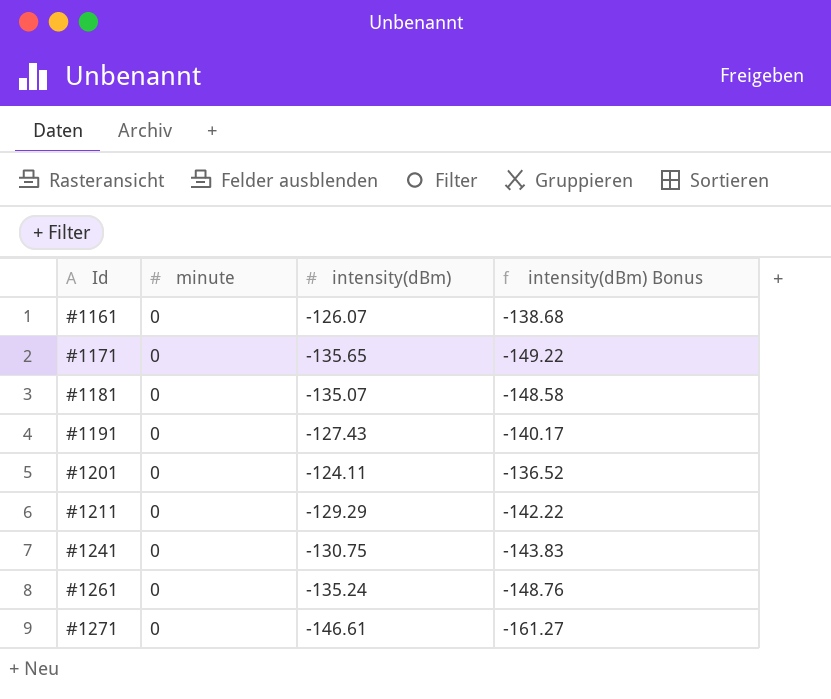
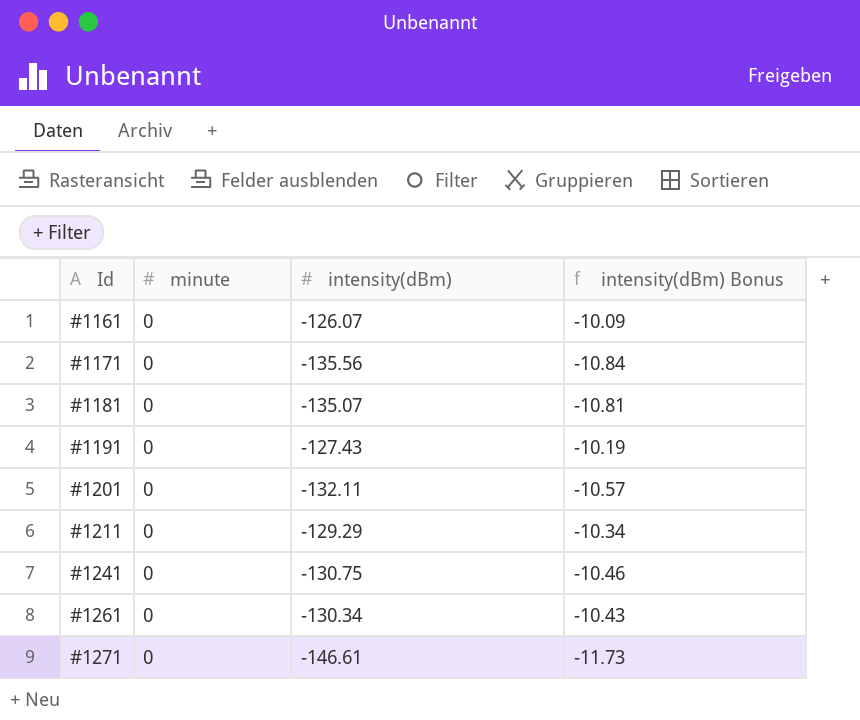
column intensity(dBm) Bonus | formula: [intensity(dBm)] * 1.1 -> [intensity(dBm)] * 0.08
#1171 | intensity(dBm): -135.65 -> -135.56
#1201 | intensity(dBm): -124.11 -> -132.11
#1261 | intensity(dBm): -135.24 -> -130.34

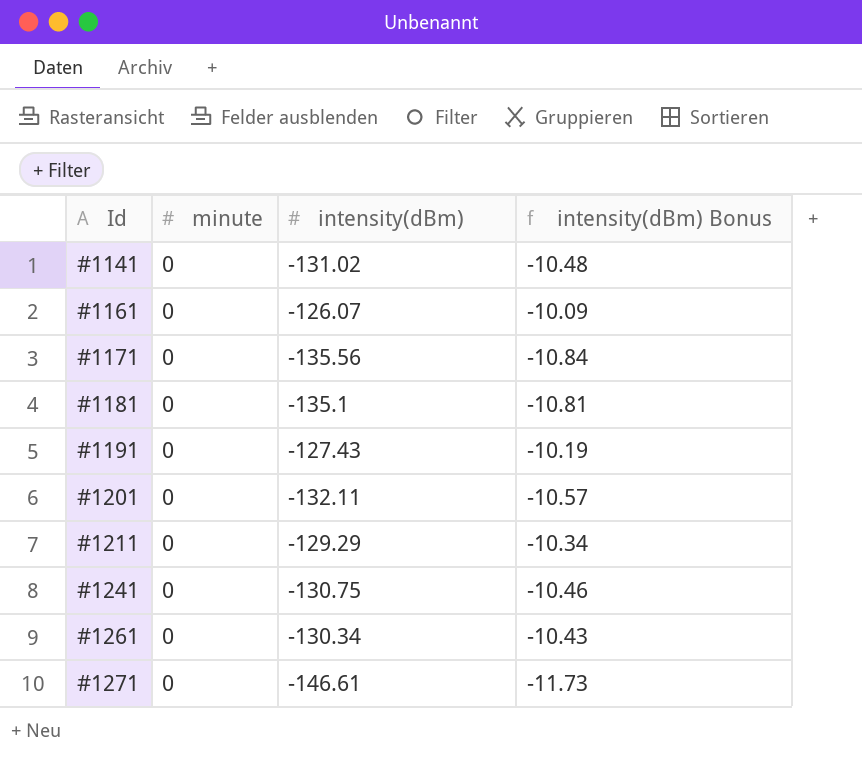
row #1141: none -> 0 | -131.02 | -10.48
#1181 | intensity(dBm): -135.07 -> -135.1

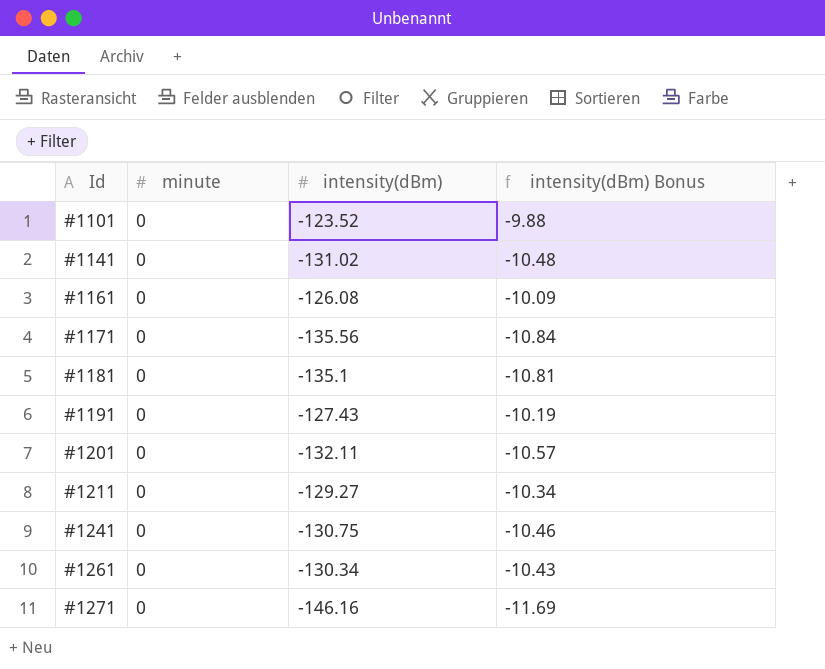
row #1101: none -> 0 | -123.52 | -9.88
#1161 | intensity(dBm): -126.07 -> -126.08
#1211 | intensity(dBm): -129.29 -> -129.27
#1271 | intensity(dBm): -146.61 -> -146.16
#1271 | intensity(dBm) Bonus: -11.73 -> -11.69

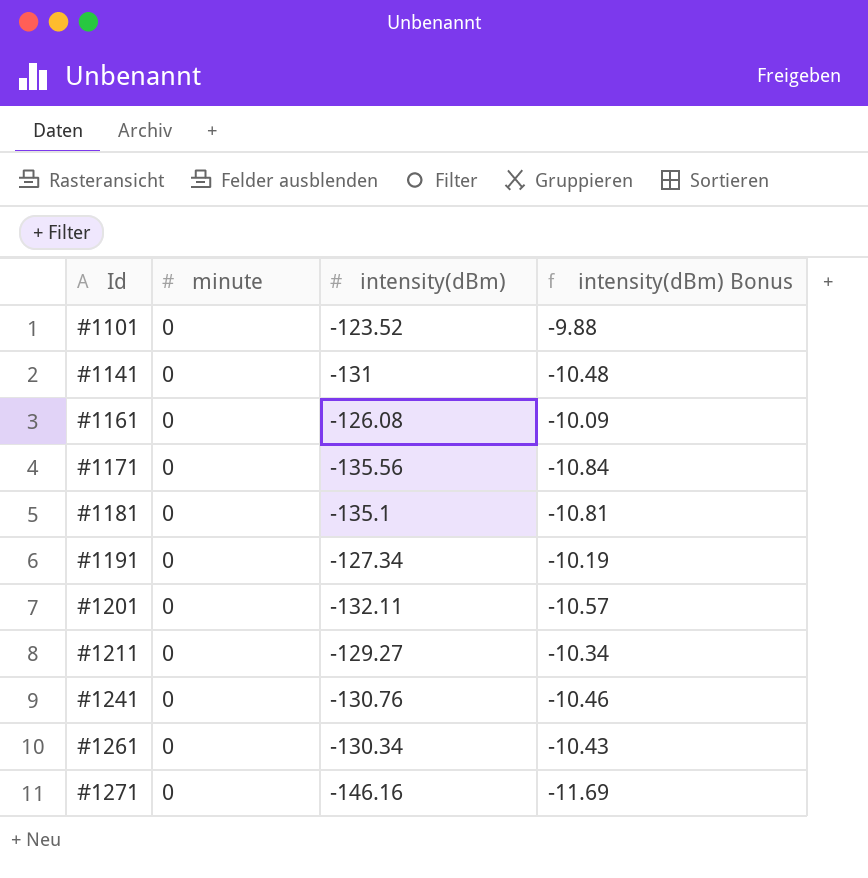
#1141 | intensity(dBm): -131.02 -> -131
#1191 | intensity(dBm): -127.43 -> -127.34
#1241 | intensity(dBm): -130.75 -> -130.76

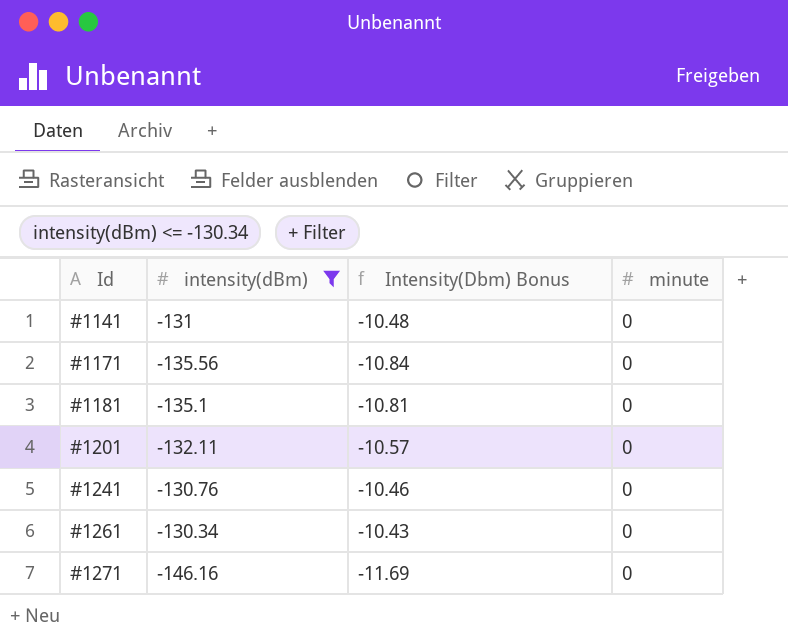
filter: none -> intensity(dBm) <= -130.34
column name: intensity(dBm) Bonus -> Intensity(Dbm) Bonus
column minute | position: 2 -> 4

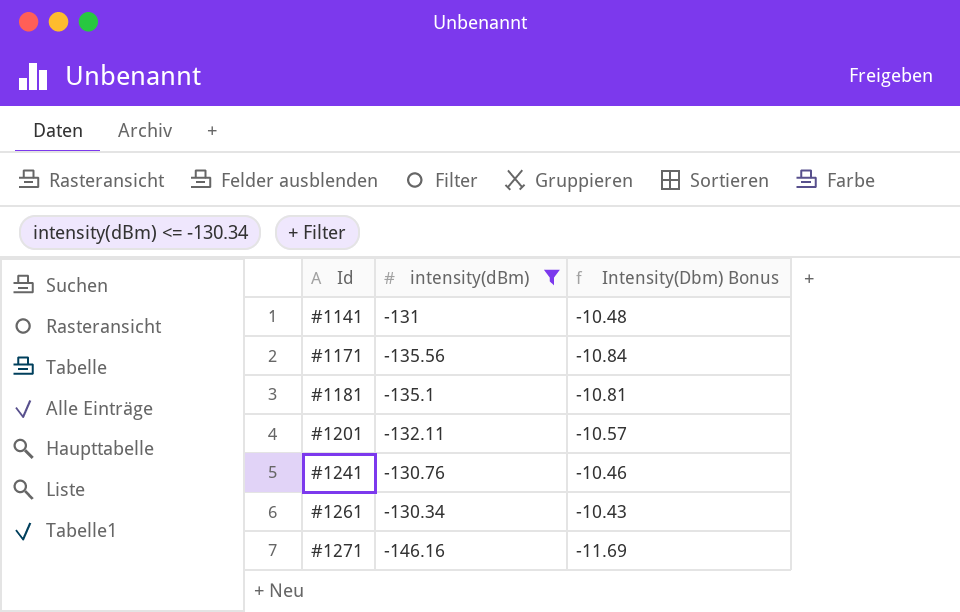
column minute | position: 4 -> none

